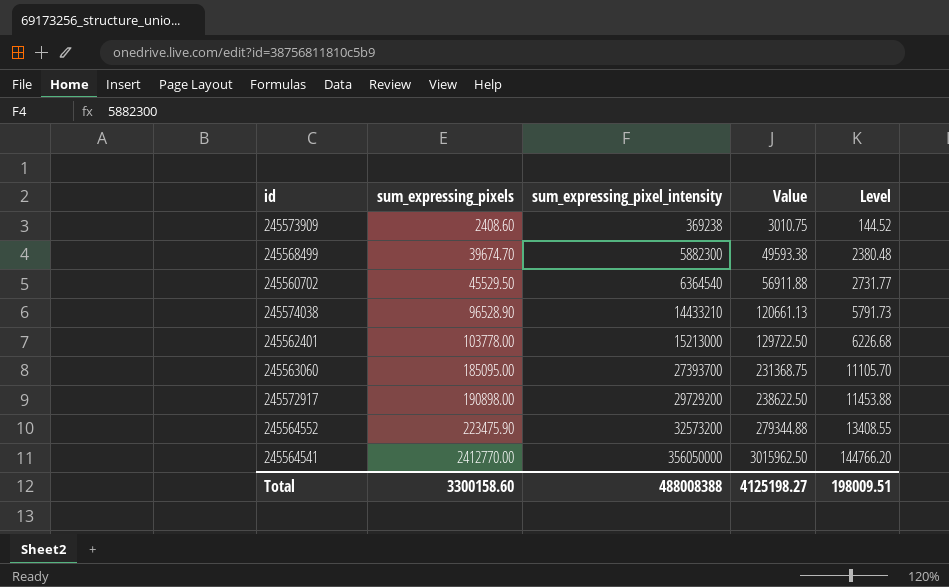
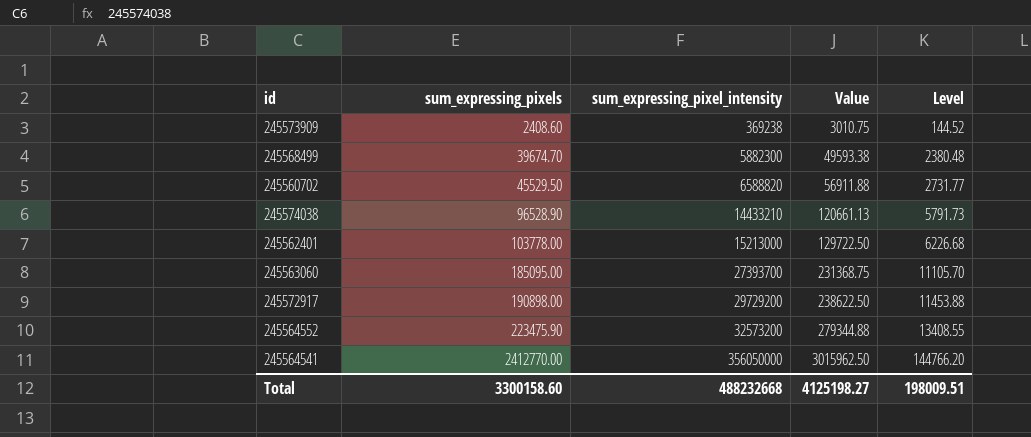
245560702 | sum_expressing_pixel_intensity: 6364540 -> 6588820
Total | sum_expressing_pixel_intensity: 488008388 -> 488232668

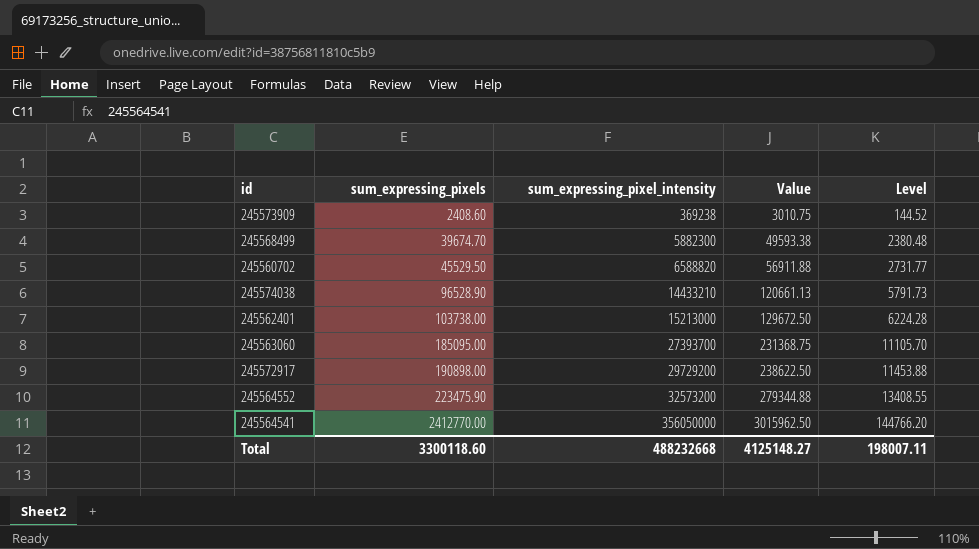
245562401 | sum_expressing_pixels: 103778.00 -> 103738.00
245562401 | Value: 129722.50 -> 129672.50
245562401 | Level: 6226.68 -> 6224.28
Total | sum_expressing_pixels: 3300158.60 -> 3300118.60
Total | Value: 4125198.27 -> 4125148.27
Total | Level: 198009.51 -> 198007.11

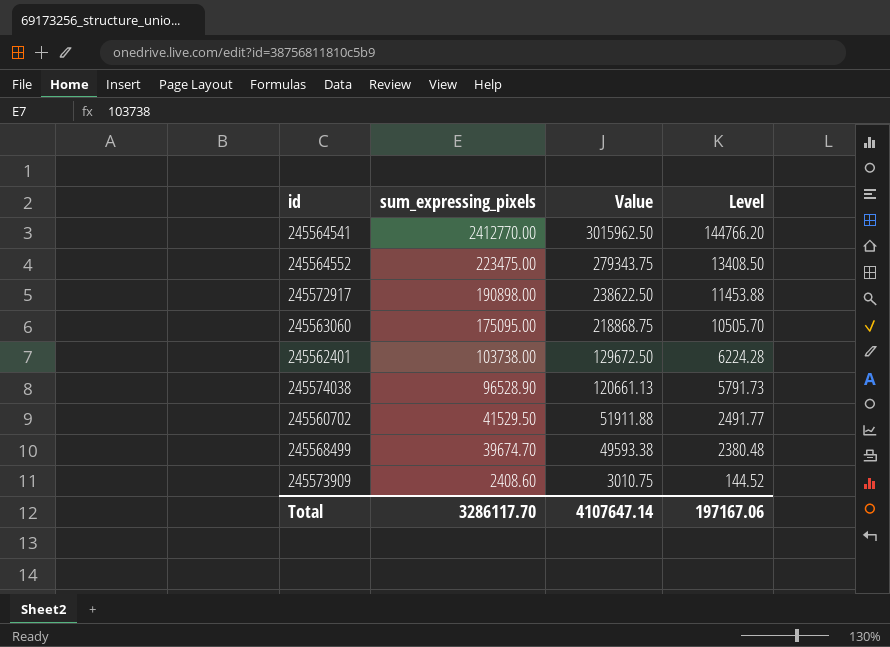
row order: sum_expressing_pixels ascending -> sum_expressing_pixels descending
column sum_expressing_pixel_intensity | position: 3 -> none
245564552 | sum_expressing_pixels: 223475.90 -> 223475.00
245564552 | Value: 279344.88 -> 279343.75
245564552 | Level: 13408.55 -> 13408.50
245563060 | sum_expressing_pixels: 185095.00 -> 175095.00
245563060 | Value: 231368.75 -> 218868.75
245563060 | Level: 11105.70 -> 10505.70
245560702 | sum_expressing_pixels: 45529.50 -> 41529.50
245560702 | Value: 56911.88 -> 51911.88
245560702 | Level: 2731.77 -> 2491.77
Total | sum_expressing_pixels: 3300118.60 -> 3286117.70
Total | Value: 4125148.27 -> 4107647.14
Total | Level: 198007.11 -> 197167.06

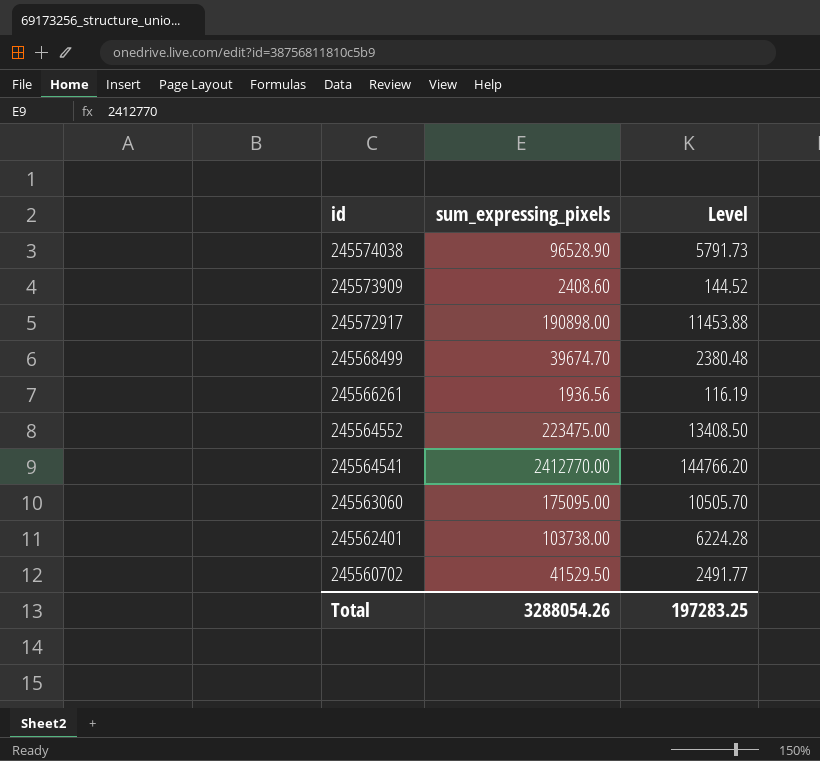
row order: sum_expressing_pixels descending -> id descending
column Value | formula: [sum_expressing_pixels] * 1.25 -> none
row 245566261: none -> 1936.56 | 116.19
Total | sum_expressing_pixels: 3286117.70 -> 3288054.26
Total | Level: 197167.06 -> 197283.25

